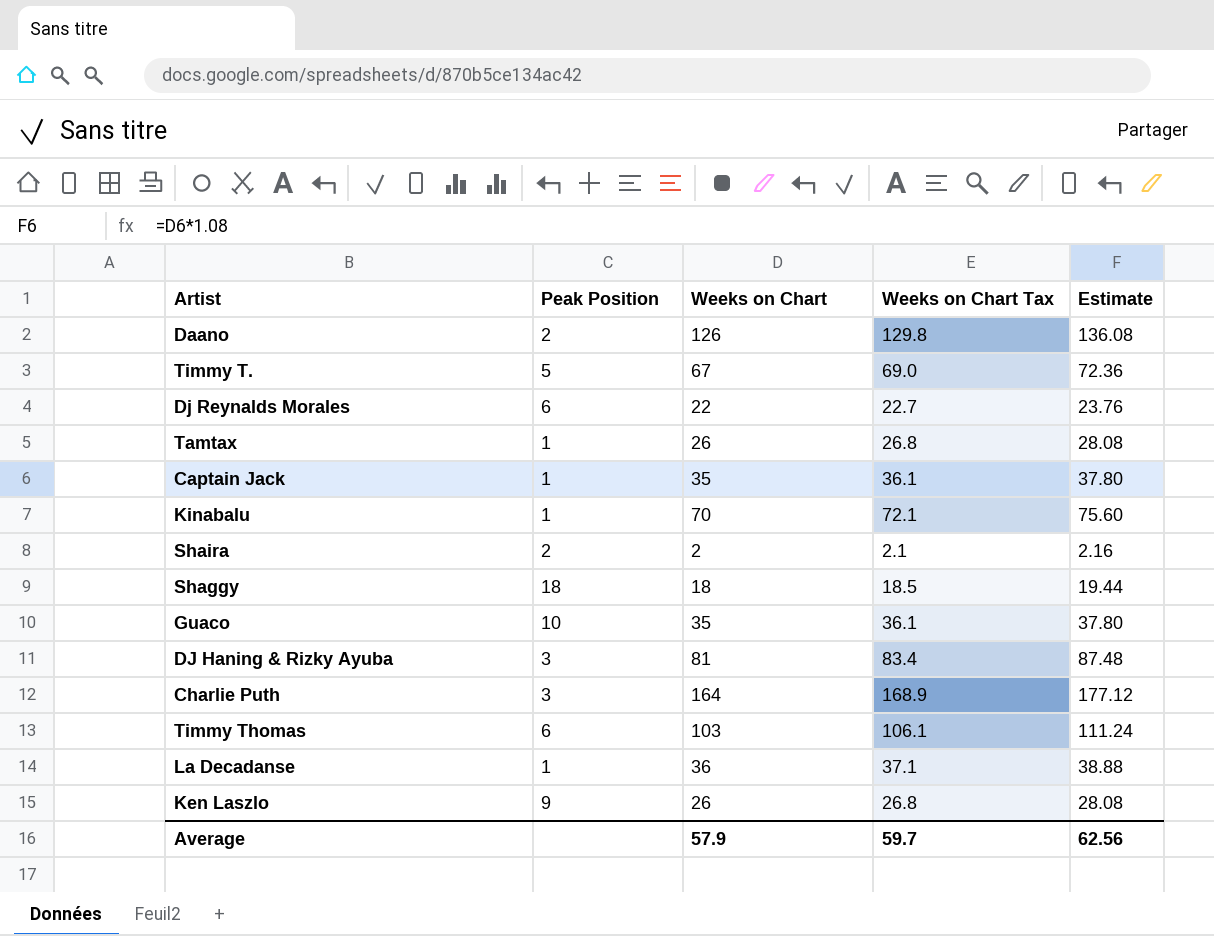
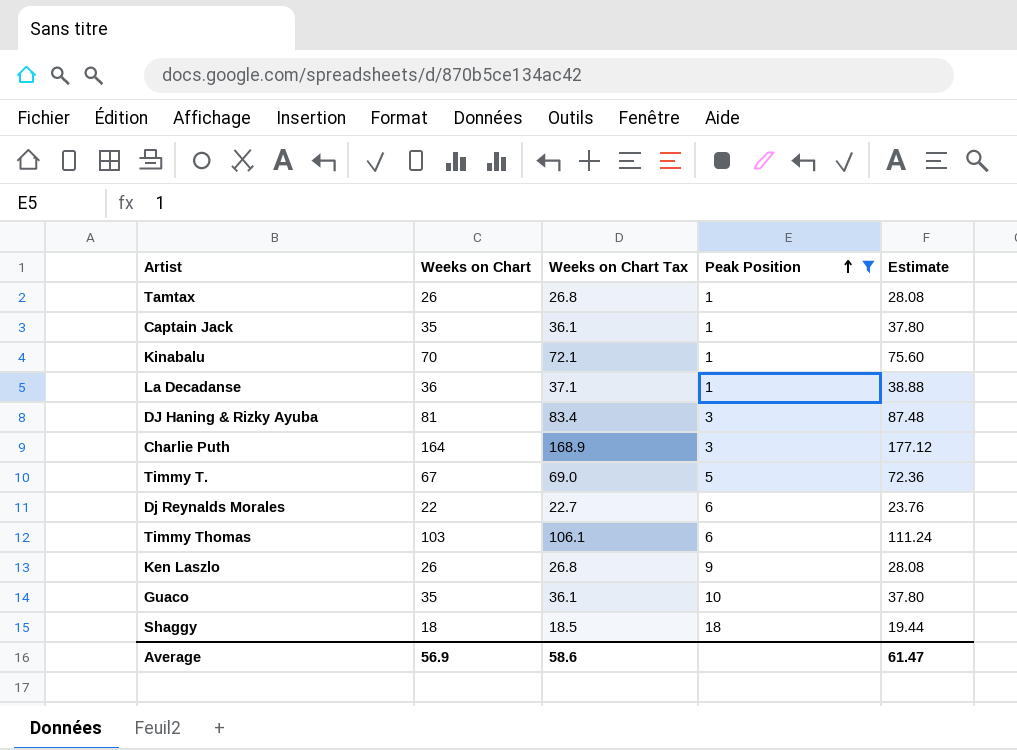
filter: none -> Peak Position != 2
row order: none -> Peak Position ascending
column Peak Position | position: 2 -> 4
Average | Weeks on Chart: 57.9 -> 56.9
Average | Weeks on Chart Tax: 59.7 -> 58.6
Average | Estimate: 62.56 -> 61.47

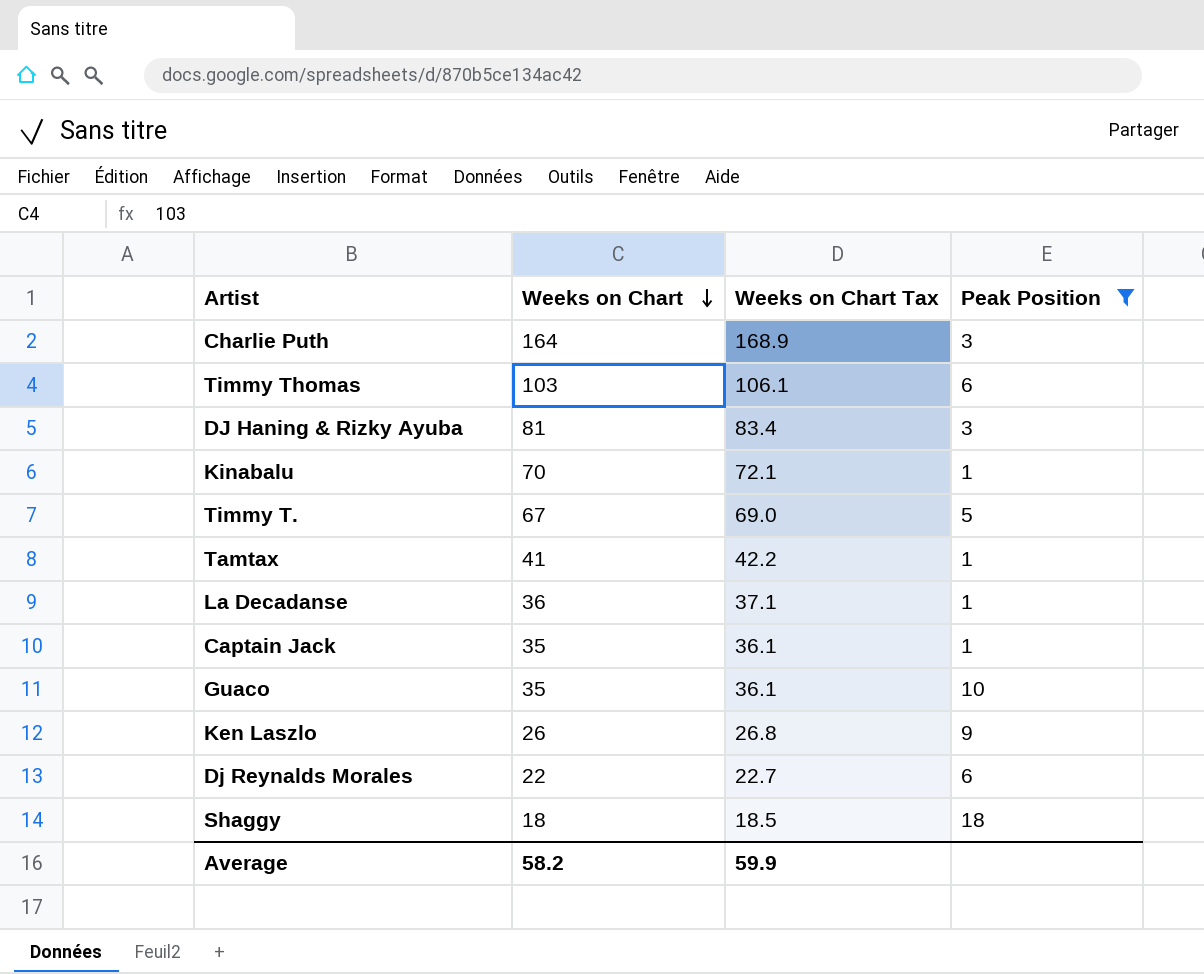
row order: Peak Position ascending -> Weeks on Chart descending
column Estimate | formula: [Weeks on Chart] * 1.08 -> none
Tamtax | Weeks on Chart: 26 -> 41
Tamtax | Weeks on Chart Tax: 26.8 -> 42.2
Average | Weeks on Chart: 56.9 -> 58.2
Average | Weeks on Chart Tax: 58.6 -> 59.9

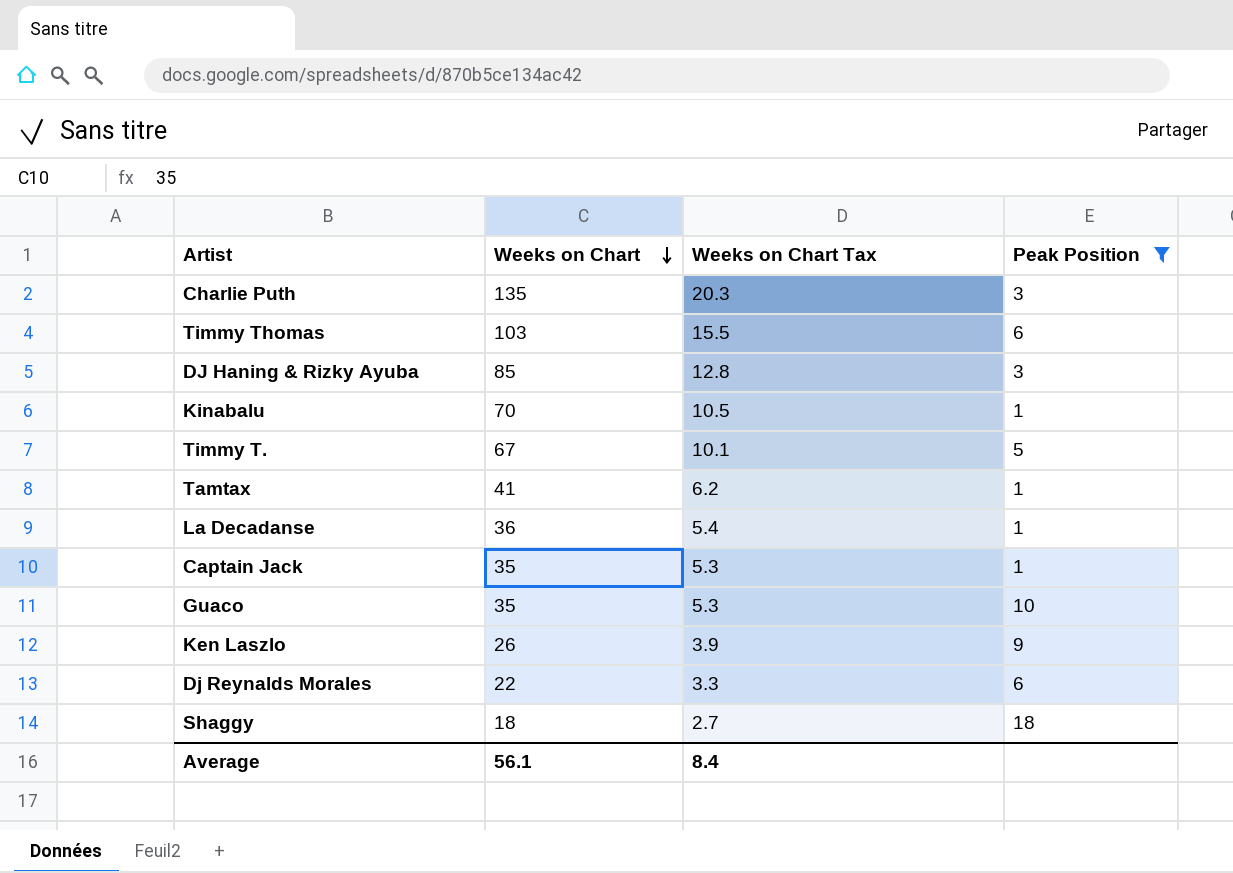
column Weeks on Chart Tax | formula: [Weeks on Chart] * 1.03 -> [Weeks on Chart] * 0.15
Charlie Puth | Weeks on Chart: 164 -> 135
DJ Haning & Rizky Ayuba | Weeks on Chart: 81 -> 85
Average | Weeks on Chart: 58.2 -> 56.1
Average | Weeks on Chart Tax: 59.9 -> 8.4

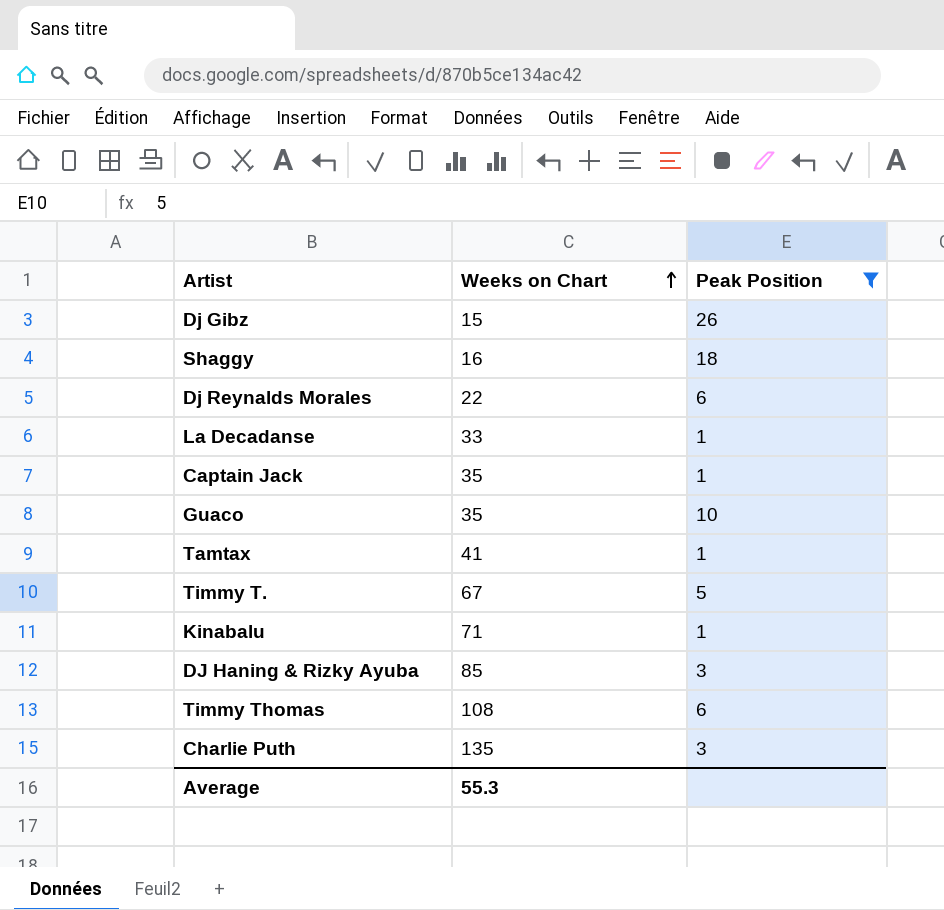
row order: Weeks on Chart descending -> Weeks on Chart ascending
column Weeks on Chart Tax | formula: [Weeks on Chart] * 0.15 -> none
row Ken Laszlo: 26 | 3.9 | 9 -> none
row Dj Gibz: none -> 15 | 26
Shaggy | Weeks on Chart: 18 -> 16
La Decadanse | Weeks on Chart: 36 -> 33
Kinabalu | Weeks on Chart: 70 -> 71
Timmy Thomas | Weeks on Chart: 103 -> 108
Average | Weeks on Chart: 56.1 -> 55.3

